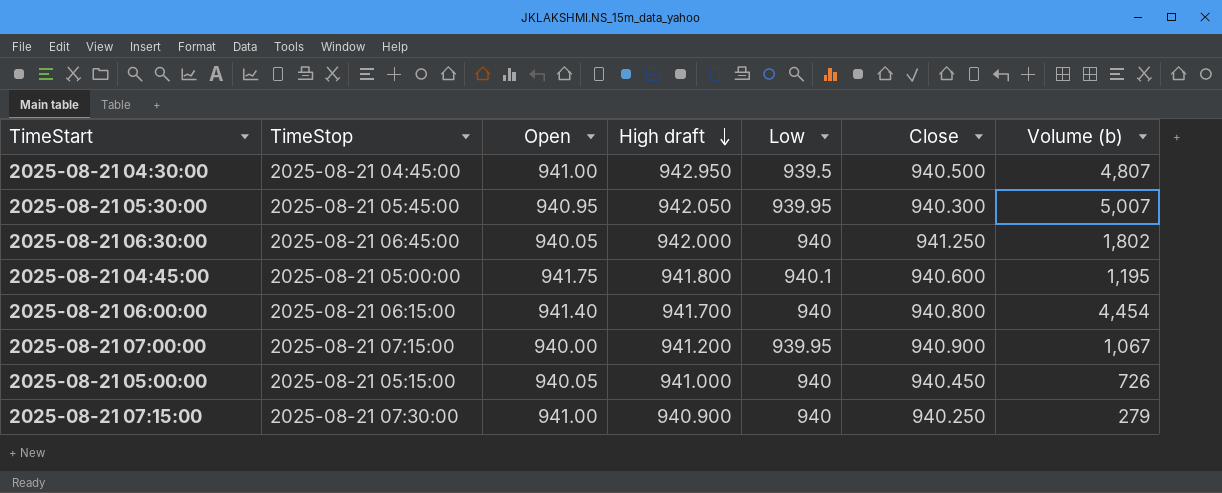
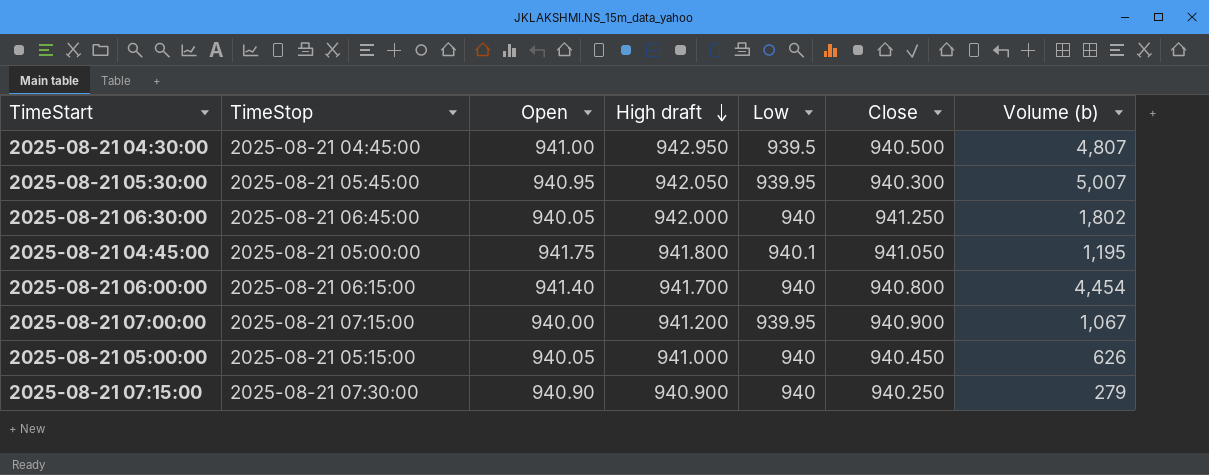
2025-08-21 04:45:00 | Close: 940.600 -> 941.050
2025-08-21 05:00:00 | Volume (b): 726 -> 626
2025-08-21 07:15:00 | Open: 941.00 -> 940.90

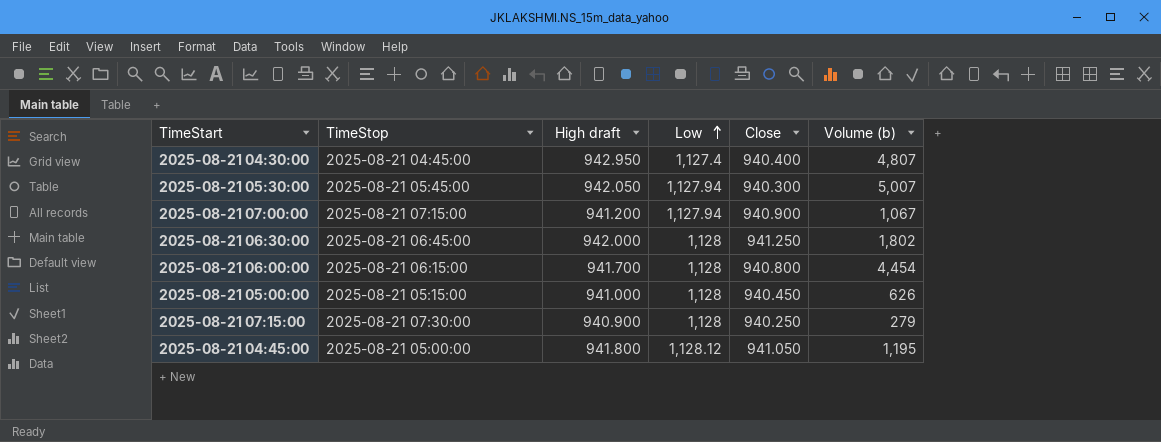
row order: High draft descending -> Low ascending
column Open | position: 3 -> none
2025-08-21 04:30:00 | Low: 939.5 -> 1,127.4
2025-08-21 04:30:00 | Close: 940.500 -> 940.400
2025-08-21 05:30:00 | Low: 939.95 -> 1,127.94
2025-08-21 07:00:00 | Low: 939.95 -> 1,127.94
2025-08-21 06:30:00 | Low: 940 -> 1,128
2025-08-21 06:00:00 | Low: 940 -> 1,128
2025-08-21 05:00:00 | Low: 940 -> 1,128
2025-08-21 07:15:00 | Low: 940 -> 1,128
2025-08-21 04:45:00 | Low: 940.1 -> 1,128.12

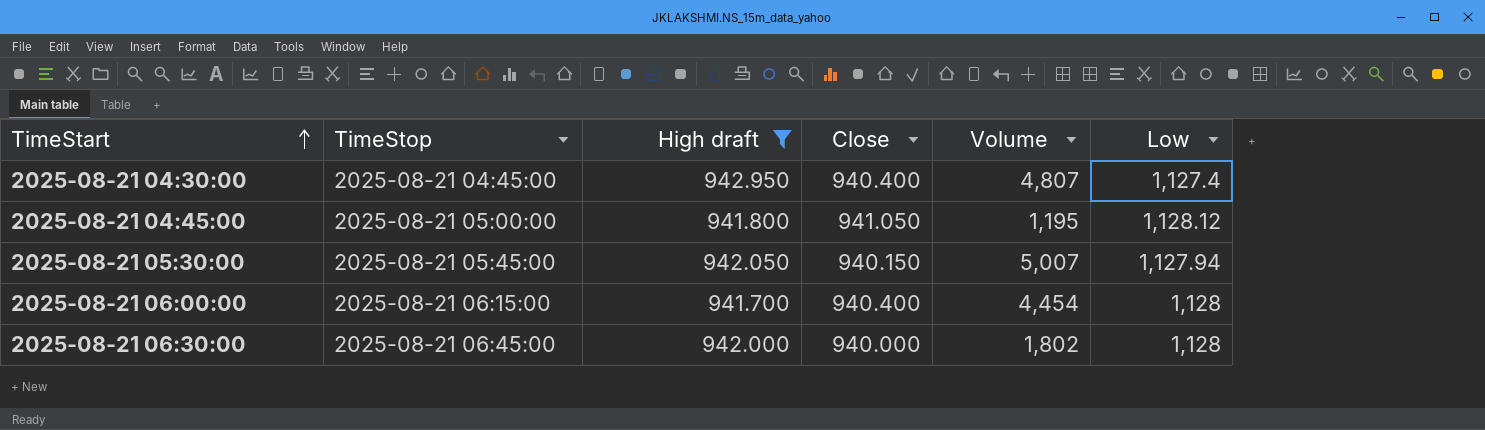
filter: none -> High draft >= 941.700
row order: Low ascending -> TimeStart ascending
column name: Volume (b) -> Volume
column Low | position: 4 -> 6
2025-08-21 05:30:00 | Close: 940.300 -> 940.150
2025-08-21 06:00:00 | Close: 940.800 -> 940.400
2025-08-21 06:30:00 | Close: 941.250 -> 940.000

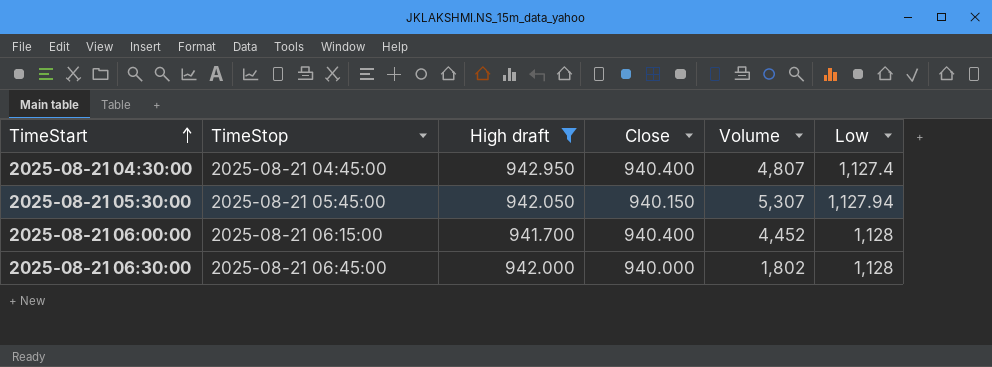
row 2025-08-21 04:45:00: 2025-08-21 05:00:00 | 941.800 | 941.050 | 1,195 | 1,128.12 -> none
2025-08-21 05:30:00 | Volume: 5,007 -> 5,307
2025-08-21 06:00:00 | Volume: 4,454 -> 4,452

